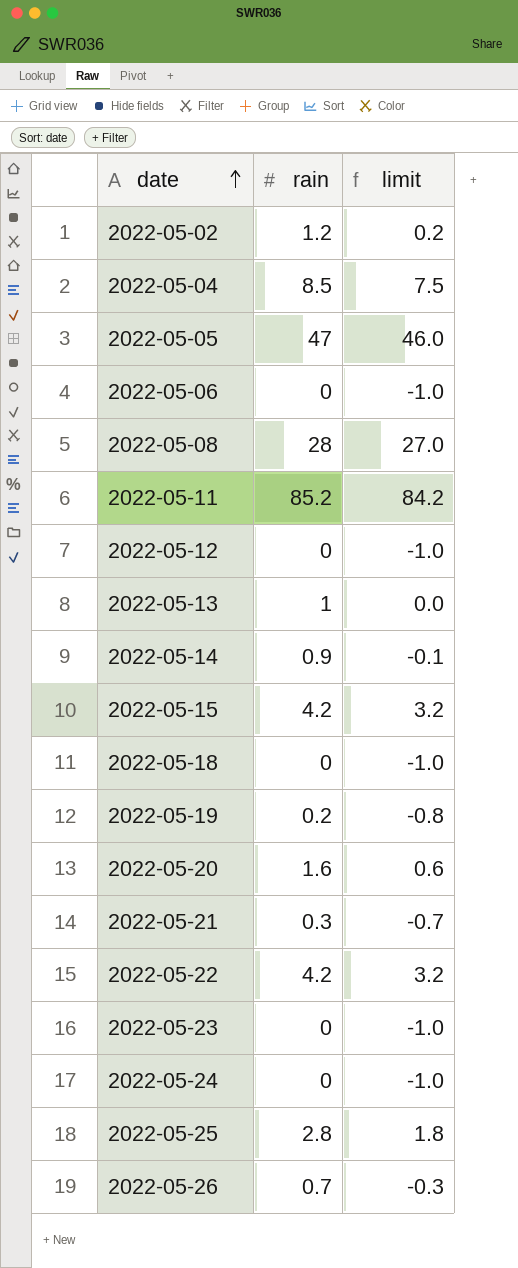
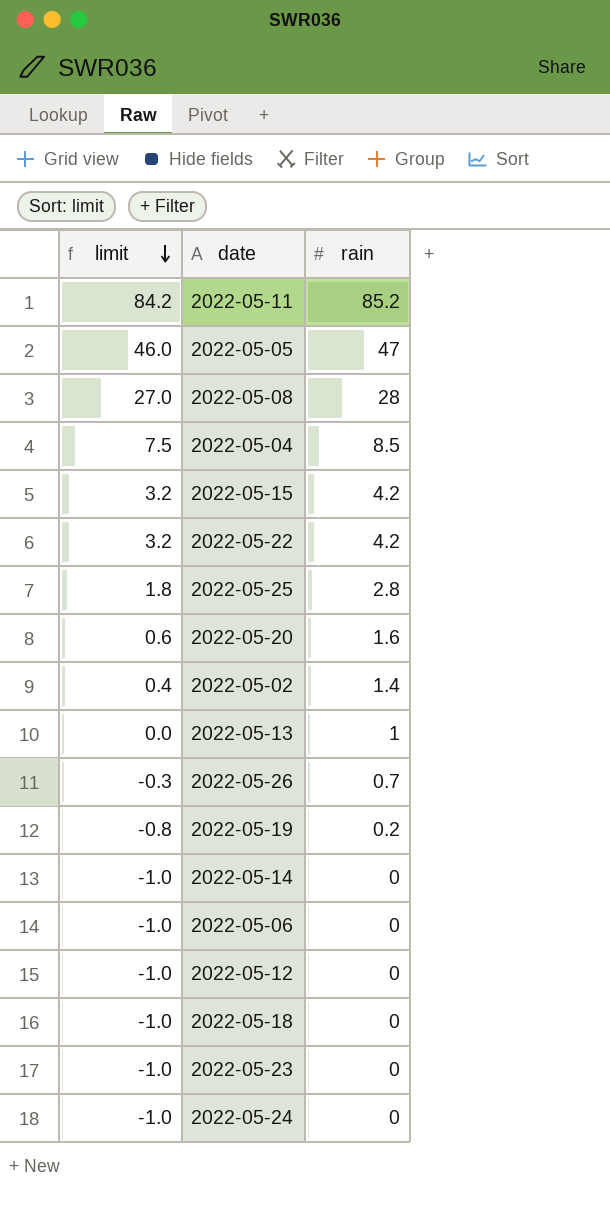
row order: date ascending -> limit descending
column limit | position: 3 -> 1
row 2022-05-21: 0.3 | -0.7 -> none
2022-05-02 | limit: 0.2 -> 0.4
2022-05-02 | rain: 1.2 -> 1.4
2022-05-14 | limit: -0.1 -> -1.0
2022-05-14 | rain: 0.9 -> 0

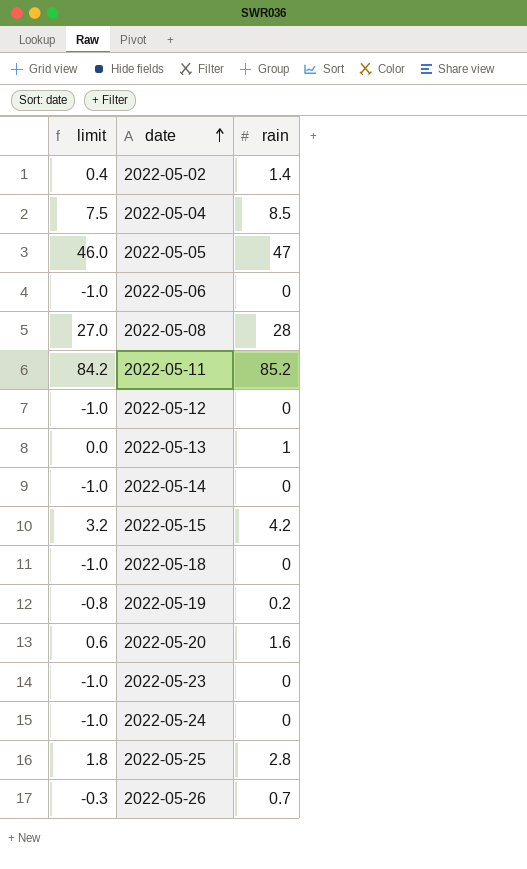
row order: limit descending -> date ascending
row 2022-05-22: 3.2 | 4.2 -> none

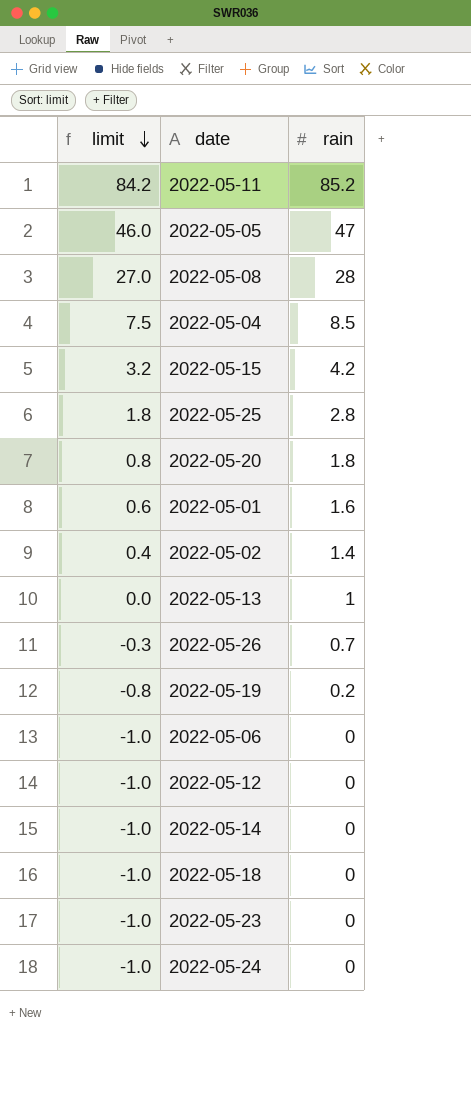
row order: date ascending -> limit descending
2022-05-20 | limit: 0.6 -> 0.8
2022-05-20 | rain: 1.6 -> 1.8
row 2022-05-01: none -> 0.6 | 1.6

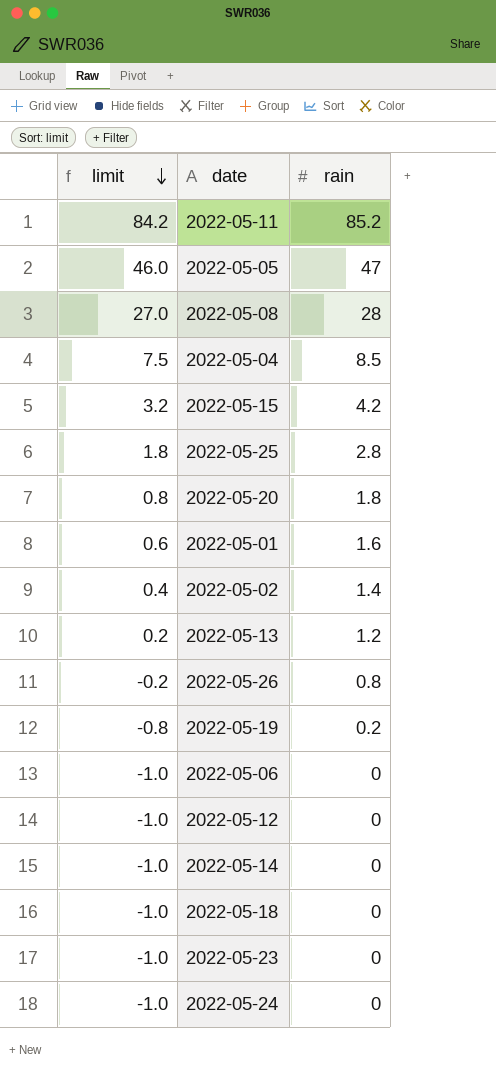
2022-05-13 | limit: 0.0 -> 0.2
2022-05-13 | rain: 1 -> 1.2
2022-05-26 | limit: -0.3 -> -0.2
2022-05-26 | rain: 0.7 -> 0.8

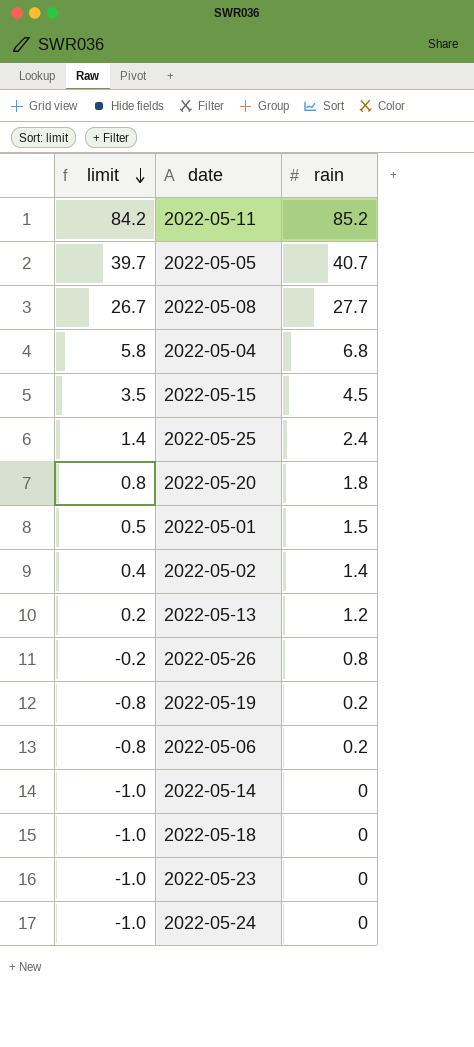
row 2022-05-12: -1.0 | 0 -> none
2022-05-05 | limit: 46.0 -> 39.7
2022-05-05 | rain: 47 -> 40.7
2022-05-08 | limit: 27.0 -> 26.7
2022-05-08 | rain: 28 -> 27.7
2022-05-04 | limit: 7.5 -> 5.8
2022-05-04 | rain: 8.5 -> 6.8
2022-05-15 | limit: 3.2 -> 3.5
2022-05-15 | rain: 4.2 -> 4.5
2022-05-25 | limit: 1.8 -> 1.4
2022-05-25 | rain: 2.8 -> 2.4
2022-05-01 | limit: 0.6 -> 0.5
2022-05-01 | rain: 1.6 -> 1.5
2022-05-06 | limit: -1.0 -> -0.8
2022-05-06 | rain: 0 -> 0.2

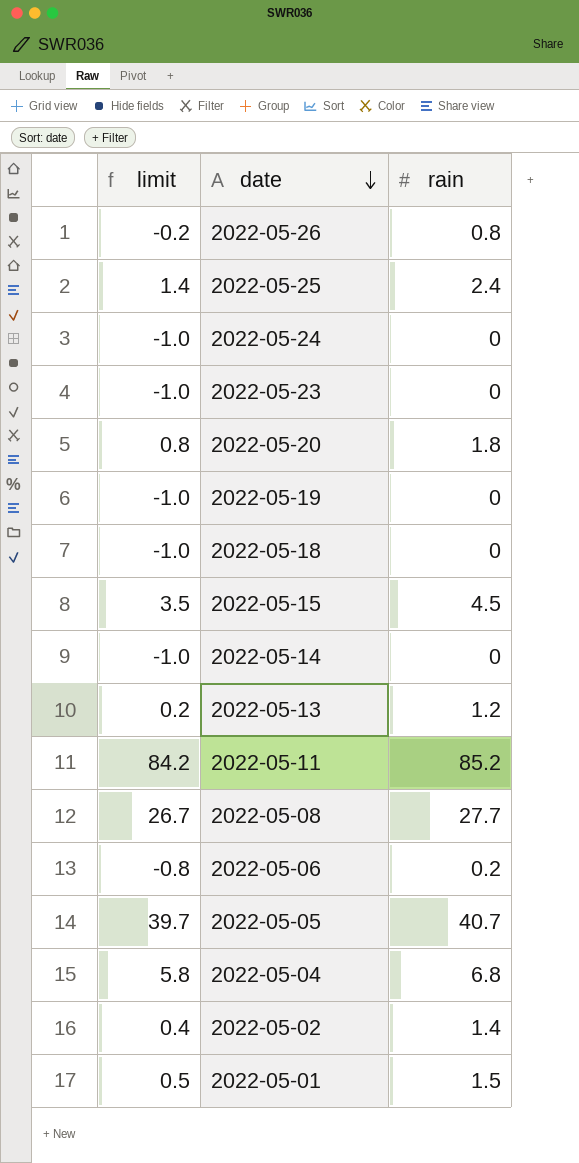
row order: limit descending -> date descending
2022-05-19 | limit: -0.8 -> -1.0
2022-05-19 | rain: 0.2 -> 0

